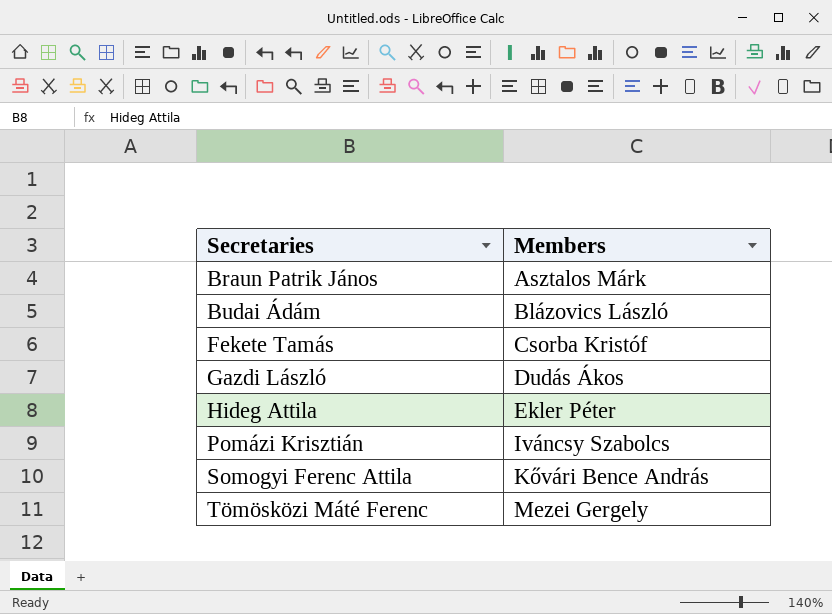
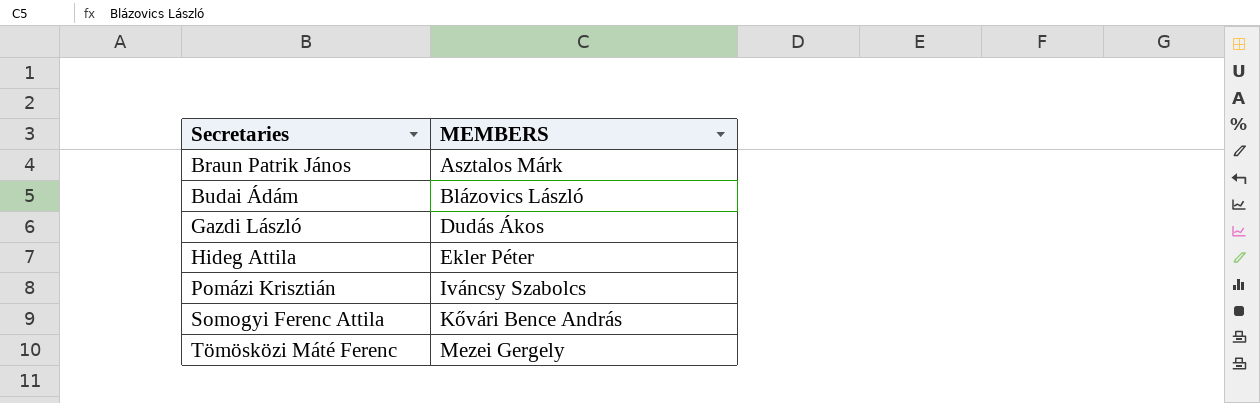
column name: Members -> MEMBERS
row Fekete Tamás: Csorba Kristóf -> none

